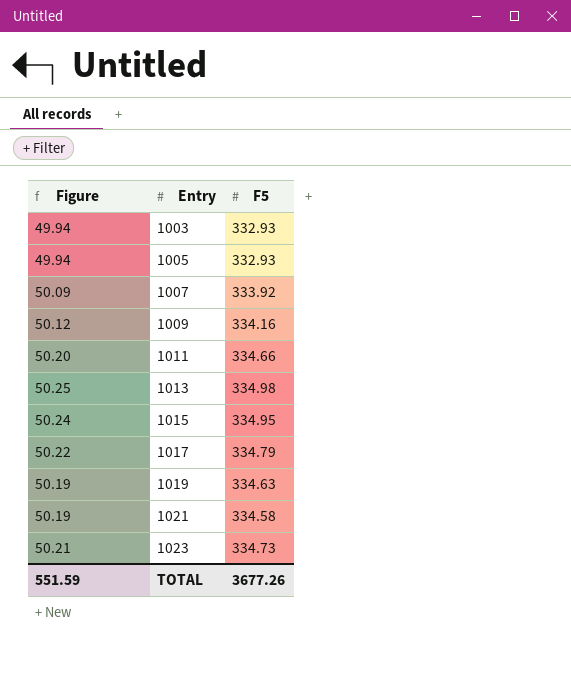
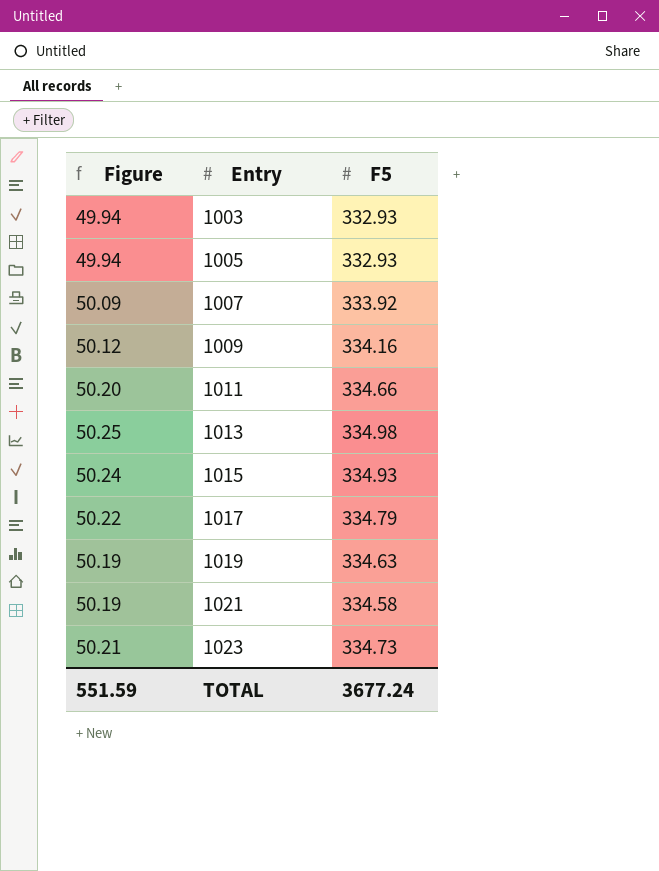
1015 | F5: 334.95 -> 334.93
TOTAL | F5: 3677.26 -> 3677.24

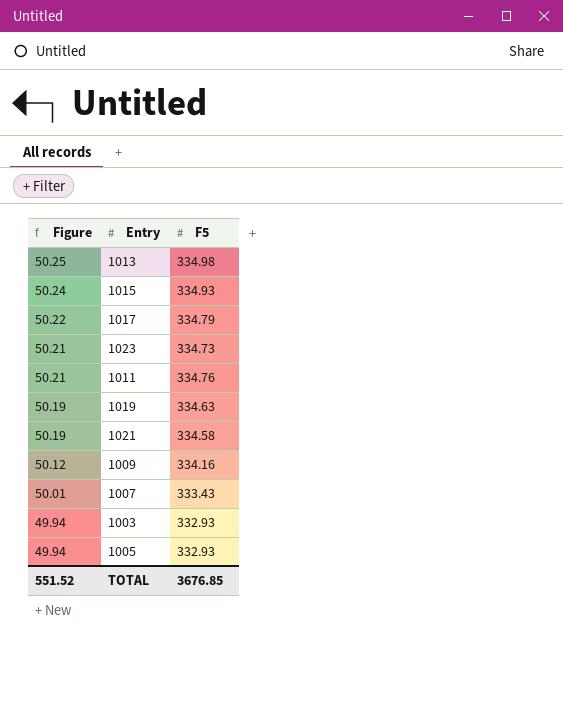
row order: Entry ascending -> Figure descending
1011 | Figure: 50.20 -> 50.21
1011 | F5: 334.66 -> 334.76
1007 | Figure: 50.09 -> 50.01
1007 | F5: 333.92 -> 333.43
TOTAL | Figure: 551.59 -> 551.52
TOTAL | F5: 3677.24 -> 3676.85

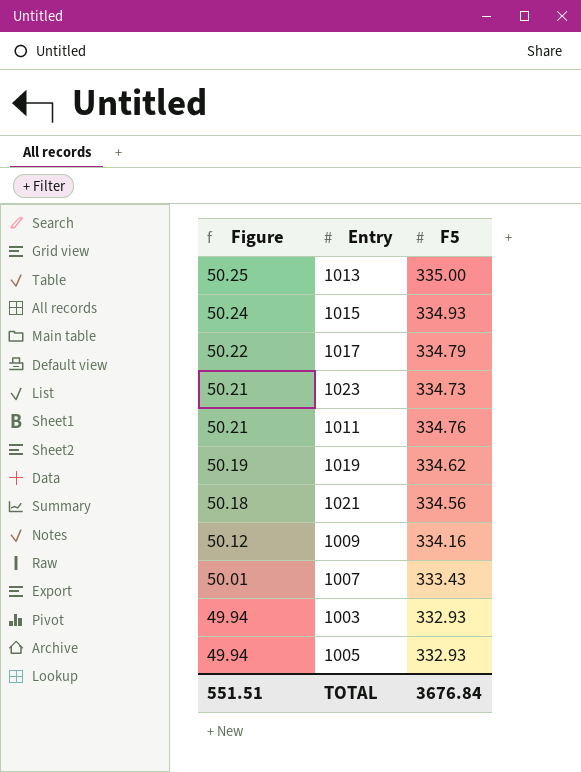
1013 | F5: 334.98 -> 335.00
1019 | F5: 334.63 -> 334.62
1021 | Figure: 50.19 -> 50.18
1021 | F5: 334.58 -> 334.56
TOTAL | Figure: 551.52 -> 551.51
TOTAL | F5: 3676.85 -> 3676.84

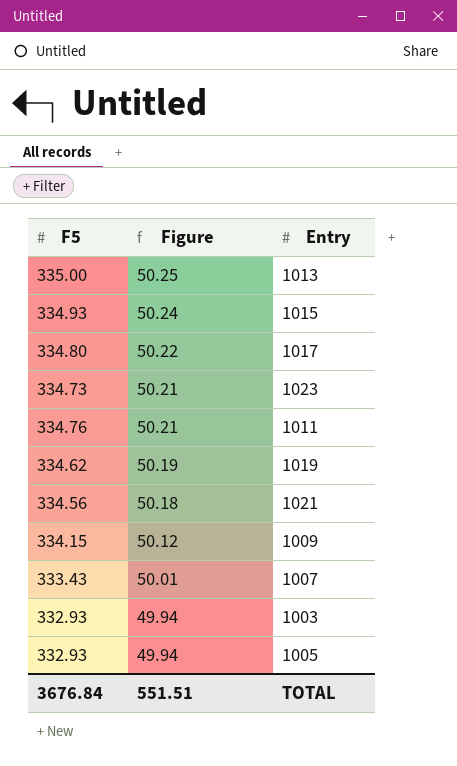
column F5 | position: 3 -> 1
1017 | F5: 334.79 -> 334.80
1009 | F5: 334.16 -> 334.15

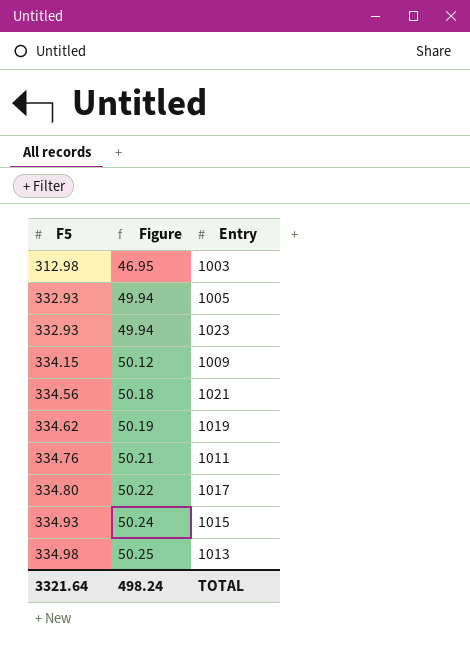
row order: Figure descending -> F5 ascending
row 1007: 333.43 | 50.01 -> none
1003 | F5: 332.93 -> 312.98
1003 | Figure: 49.94 -> 46.95
1023 | F5: 334.73 -> 332.93
1023 | Figure: 50.21 -> 49.94
1013 | F5: 335.00 -> 334.98
TOTAL | F5: 3676.84 -> 3321.64
TOTAL | Figure: 551.51 -> 498.24

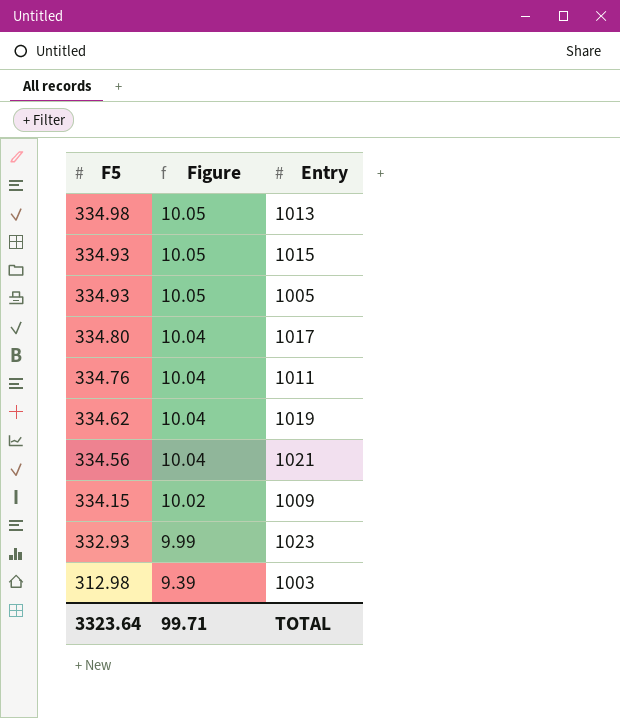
row order: F5 ascending -> F5 descending
column Figure | formula: [F5] * 0.15 -> [F5] * 0.03
1005 | F5: 332.93 -> 334.93
TOTAL | F5: 3321.64 -> 3323.64
TOTAL | Figure: 498.24 -> 99.71

